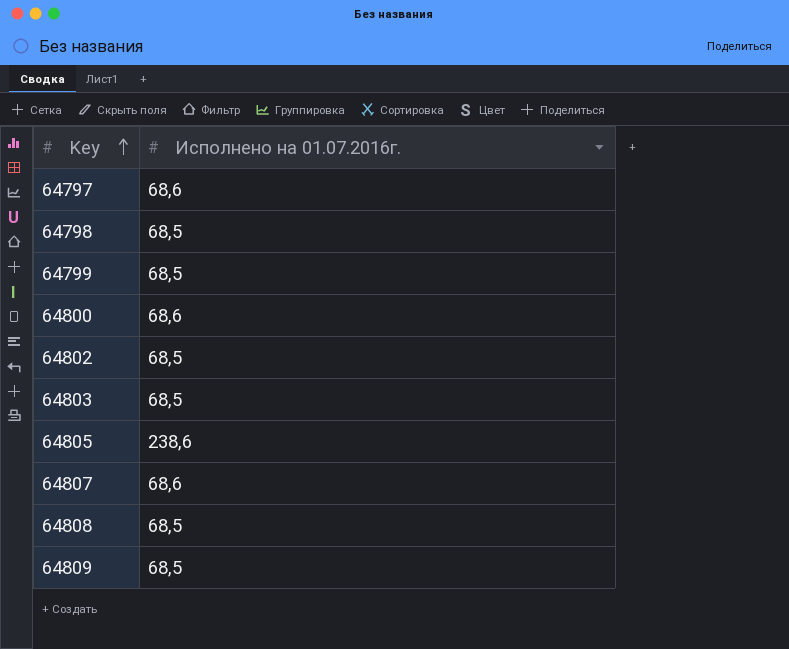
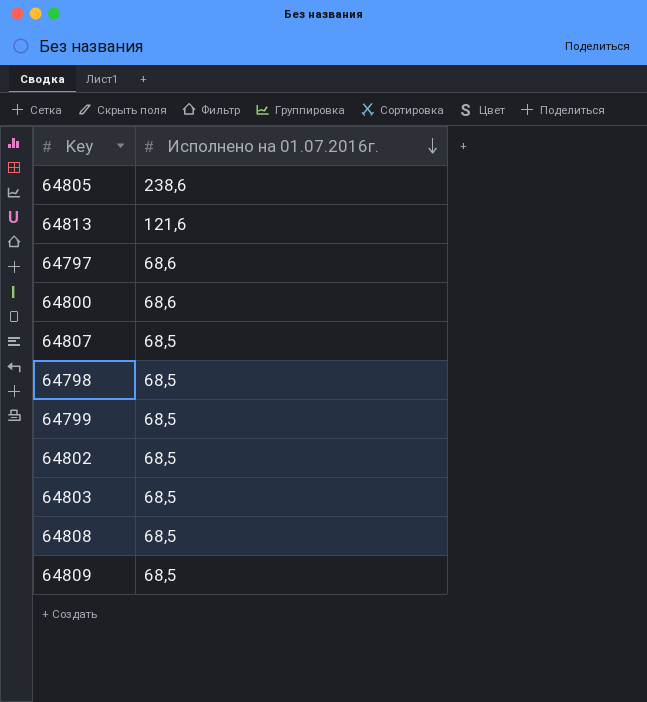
row order: Key ascending -> Исполнено на 01.07.2016г. descending
row 64813: none -> 121,6
64807 | Исполнено на 01.07.2016г.: 68,6 -> 68,5

